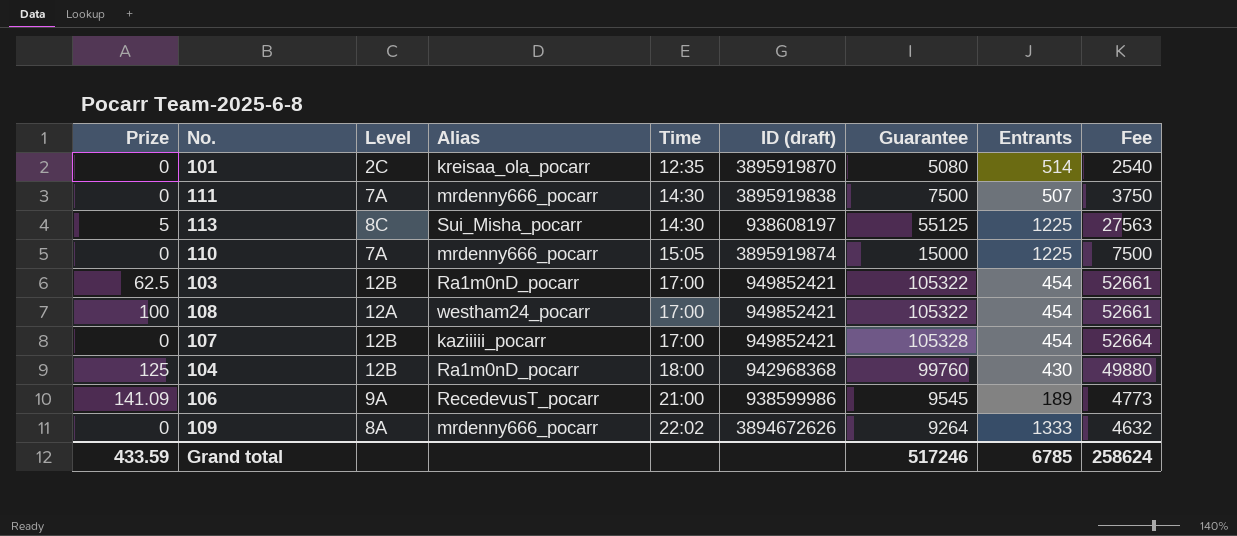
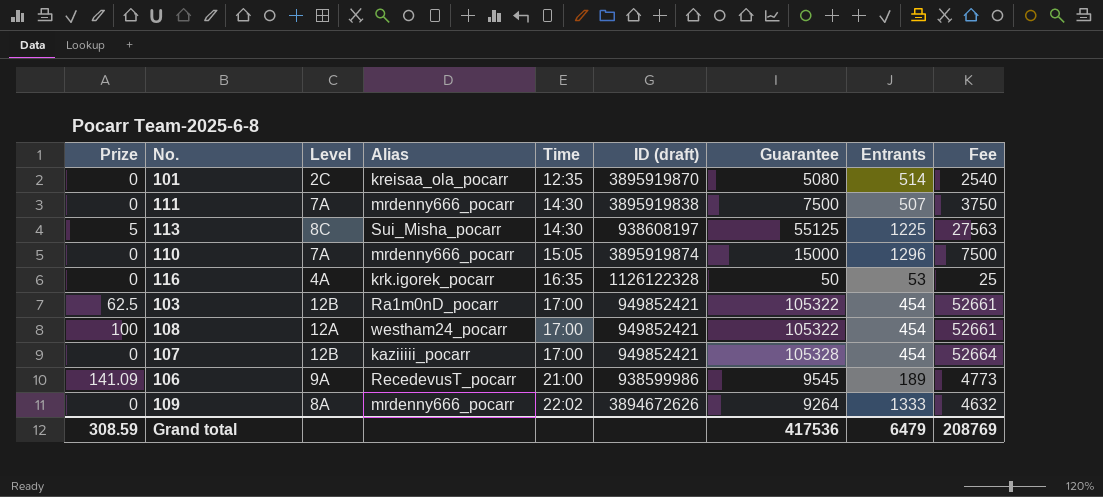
row 104: 125 | 12B | Ra1m0nD_pocarr | 18:00 | 942968368 | 99760 | 430 | 49880 -> none
110 | Entrants: 1225 -> 1296
row 116: none -> 0 | 4A | krk.igorek_pocarr | 16:35 | 1126122328 | 50 | 53 | 25
Grand total | Prize: 433.59 -> 308.59
Grand total | Guarantee: 517246 -> 417536
Grand total | Entrants: 6785 -> 6479
Grand total | Fee: 258624 -> 208769

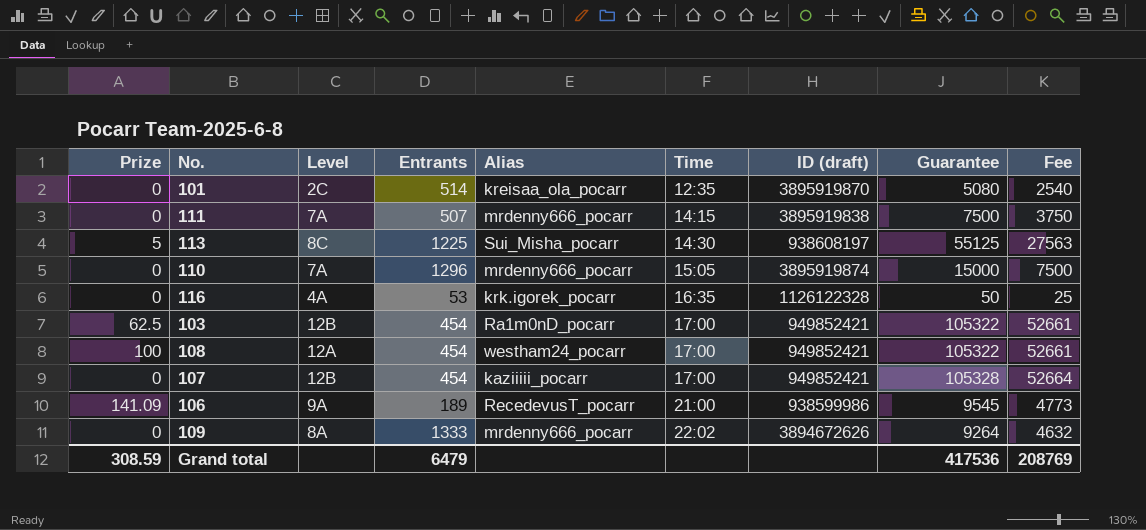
column Entrants | position: 8 -> 4
111 | Time: 14:30 -> 14:15

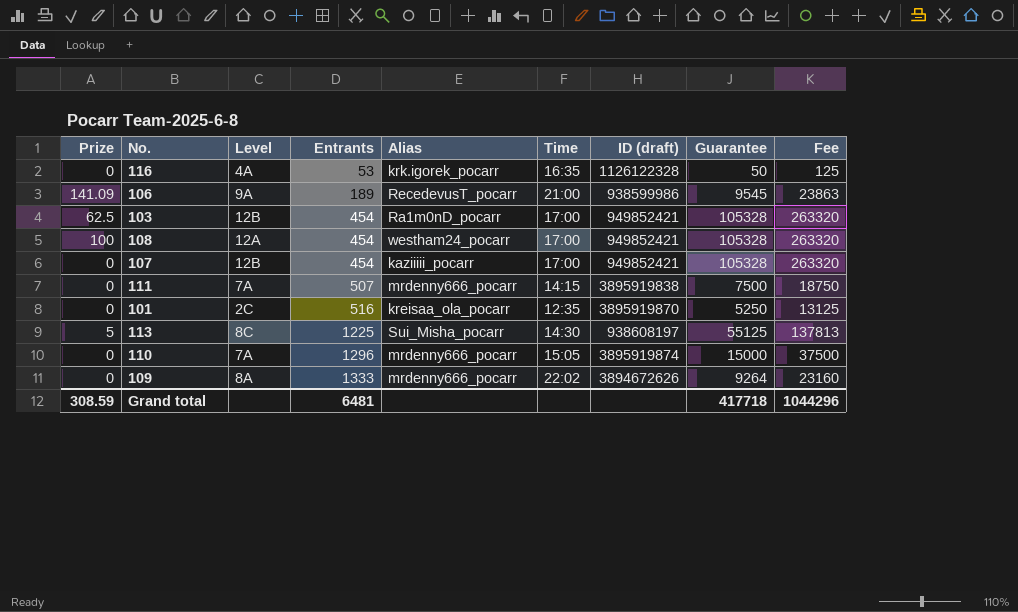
row order: Time ascending -> Entrants ascending
column Fee | formula: [Guarantee] * 0.5 -> [Guarantee] * 2.5
103 | Guarantee: 105322 -> 105328
108 | Guarantee: 105322 -> 105328
101 | Entrants: 514 -> 516
101 | Guarantee: 5080 -> 5250
Grand total | Entrants: 6479 -> 6481
Grand total | Guarantee: 417536 -> 417718
Grand total | Fee: 208769 -> 1044296

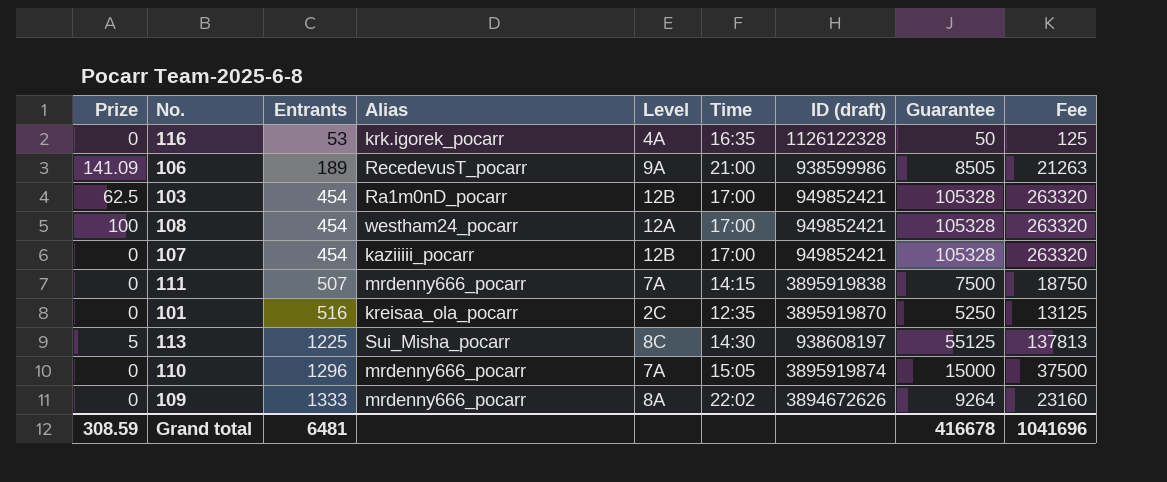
column Level | position: 3 -> 5
106 | Guarantee: 9545 -> 8505
106 | Fee: 23863 -> 21263
Grand total | Guarantee: 417718 -> 416678
Grand total | Fee: 1044296 -> 1041696

